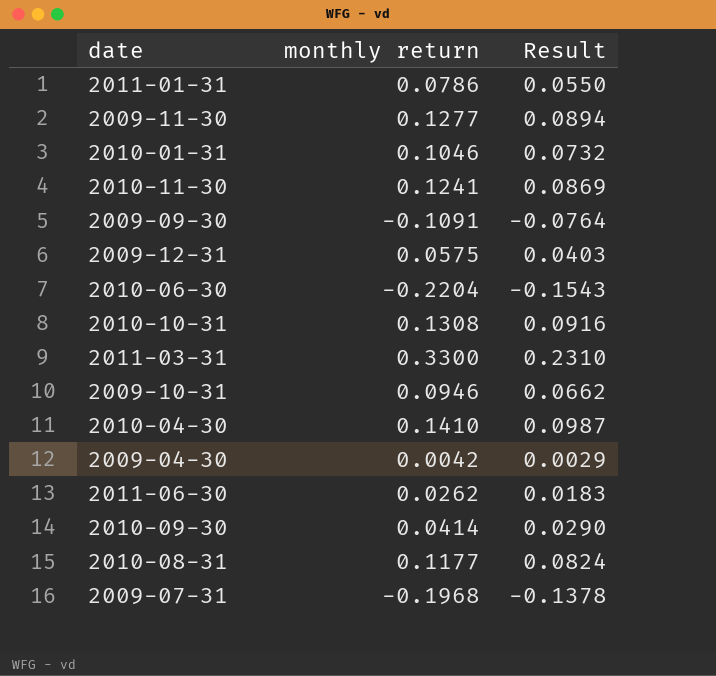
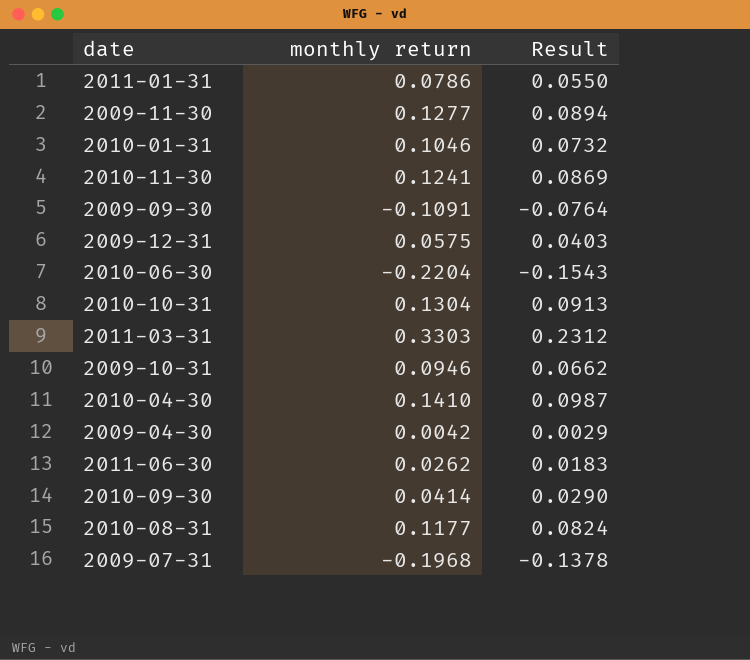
2010-10-31 | monthly return: 0.1308 -> 0.1304
2010-10-31 | Result: 0.0916 -> 0.0913
2011-03-31 | monthly return: 0.3300 -> 0.3303
2011-03-31 | Result: 0.2310 -> 0.2312

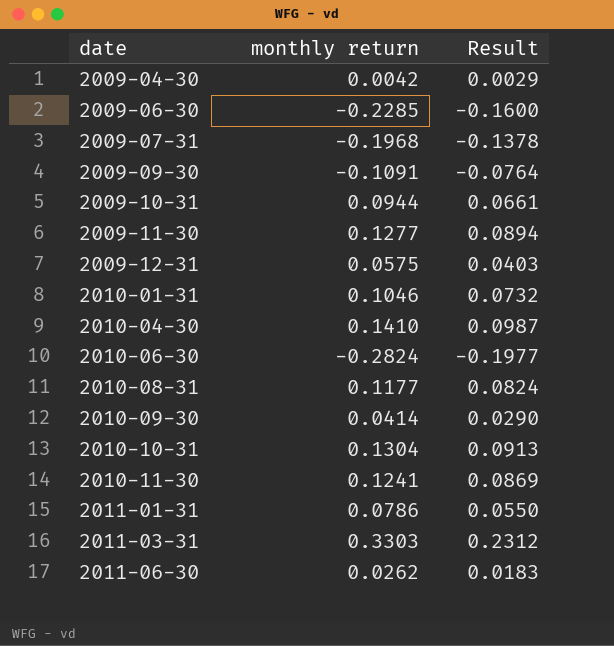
row order: none -> date ascending
row 2009-06-30: none -> -0.2285 | -0.1600
2009-10-31 | monthly return: 0.0946 -> 0.0944
2009-10-31 | Result: 0.0662 -> 0.0661
2010-06-30 | monthly return: -0.2204 -> -0.2824
2010-06-30 | Result: -0.1543 -> -0.1977

